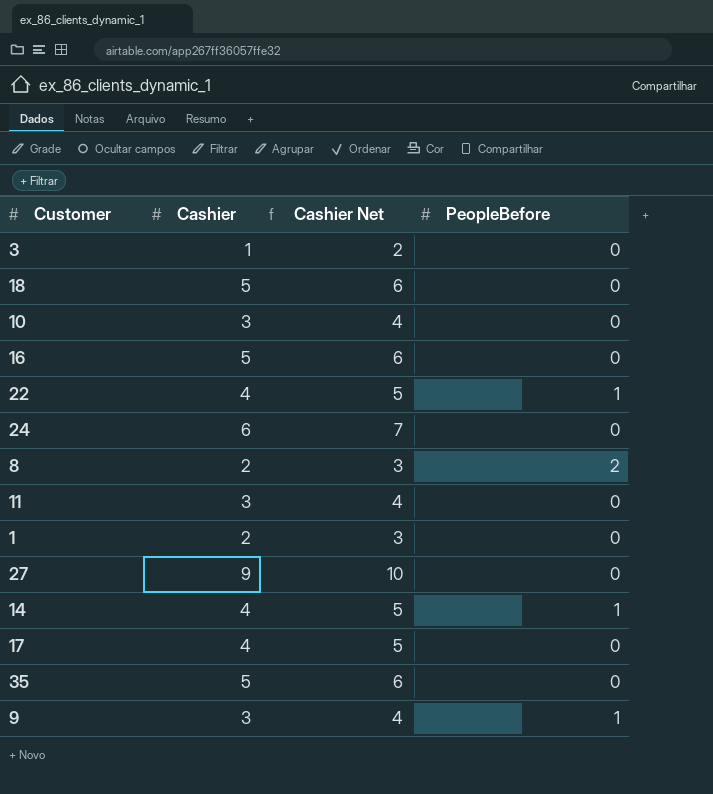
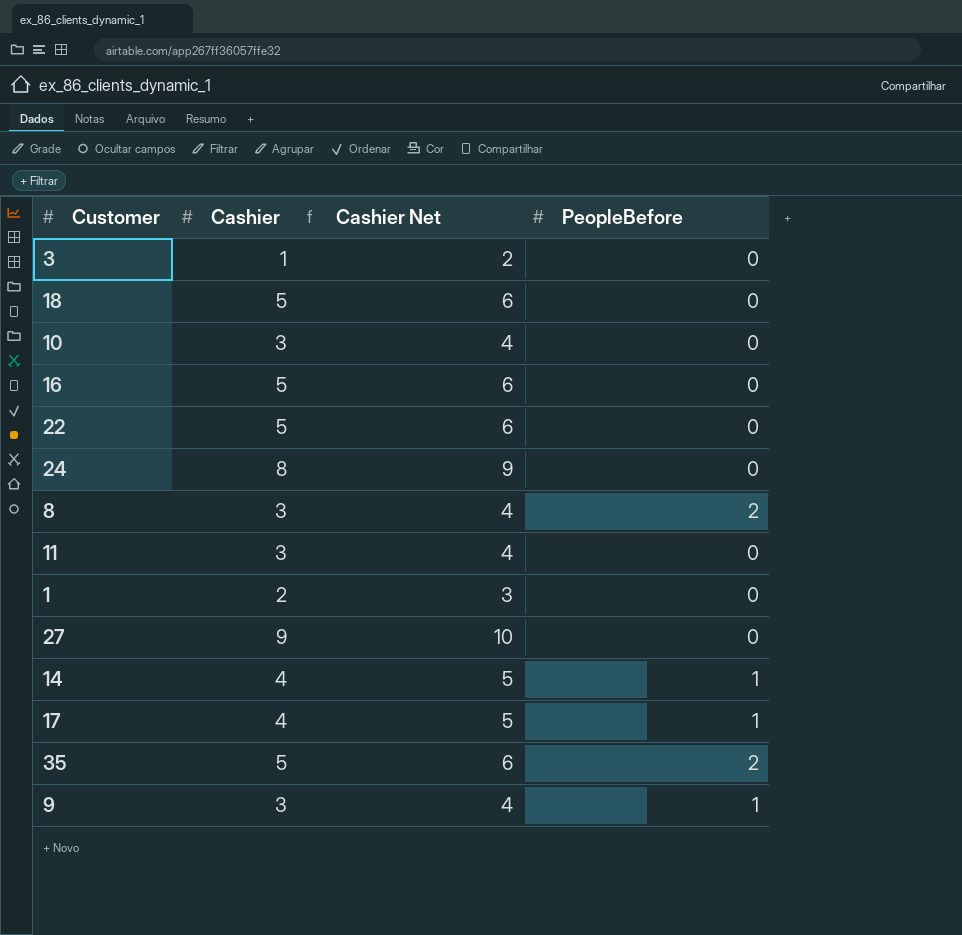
22 | Cashier: 4 -> 5
22 | Cashier Net: 5 -> 6
22 | PeopleBefore: 1 -> 0
24 | Cashier: 6 -> 8
24 | Cashier Net: 7 -> 9
8 | Cashier: 2 -> 3
8 | Cashier Net: 3 -> 4
17 | PeopleBefore: 0 -> 1
35 | PeopleBefore: 0 -> 2

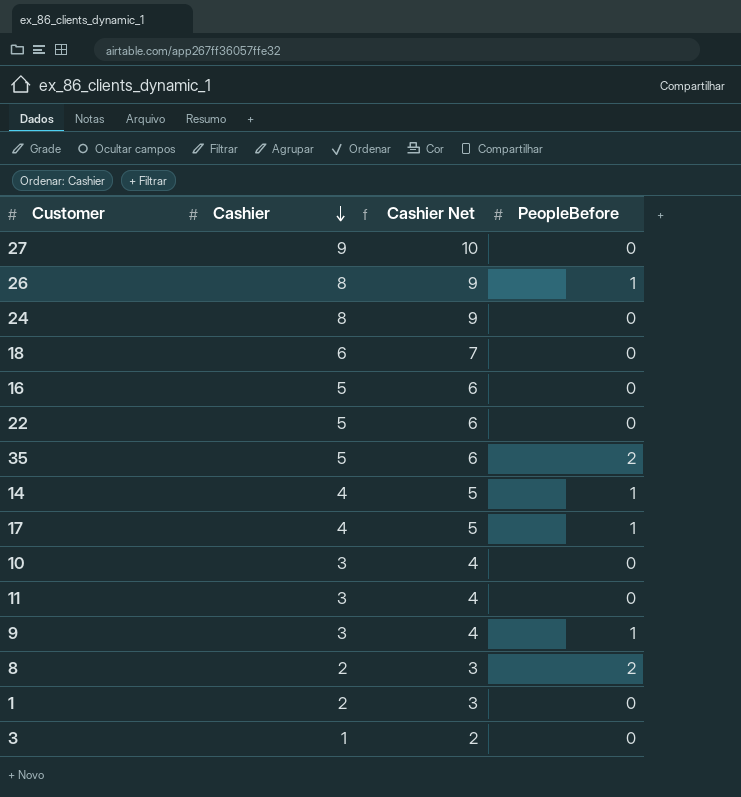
row order: none -> Cashier descending
row 26: none -> 8 | 9 | 1
18 | Cashier: 5 -> 6
18 | Cashier Net: 6 -> 7
8 | Cashier: 3 -> 2
8 | Cashier Net: 4 -> 3

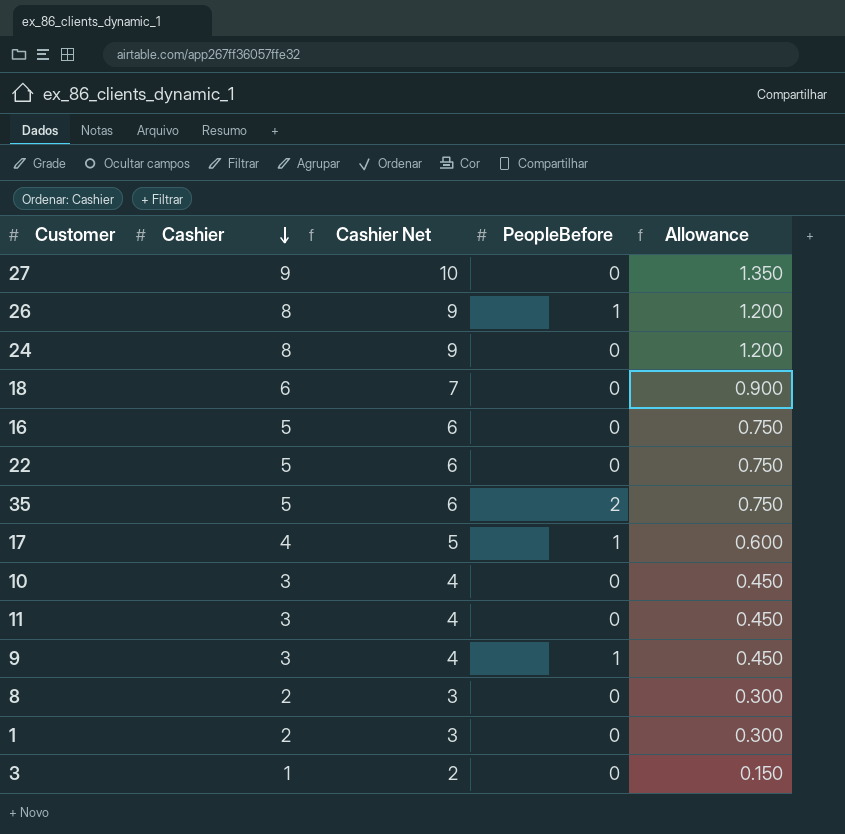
column Allowance | formula: none -> [Cashier] * 0.15
row 14: 4 | 5 | 1 -> none
8 | PeopleBefore: 2 -> 0

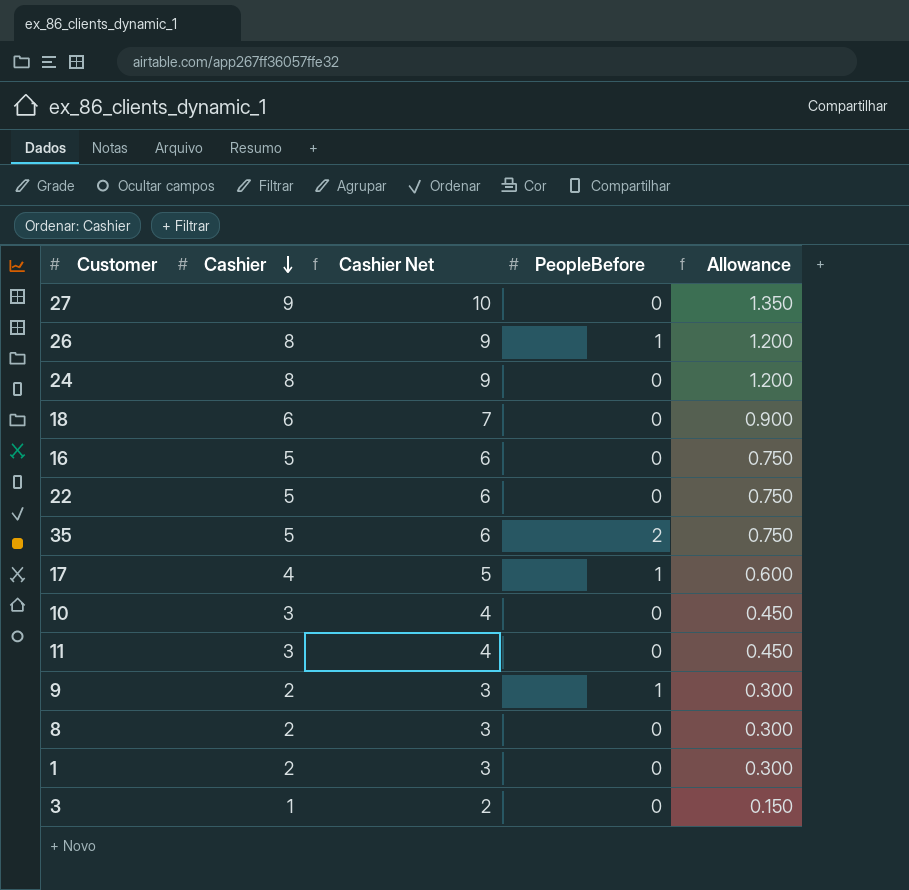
9 | Cashier: 3 -> 2
9 | Cashier Net: 4 -> 3
9 | Allowance: 0.450 -> 0.300

